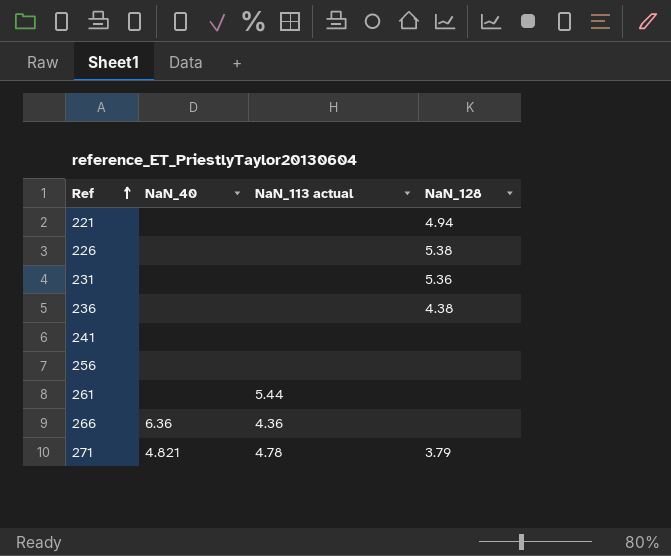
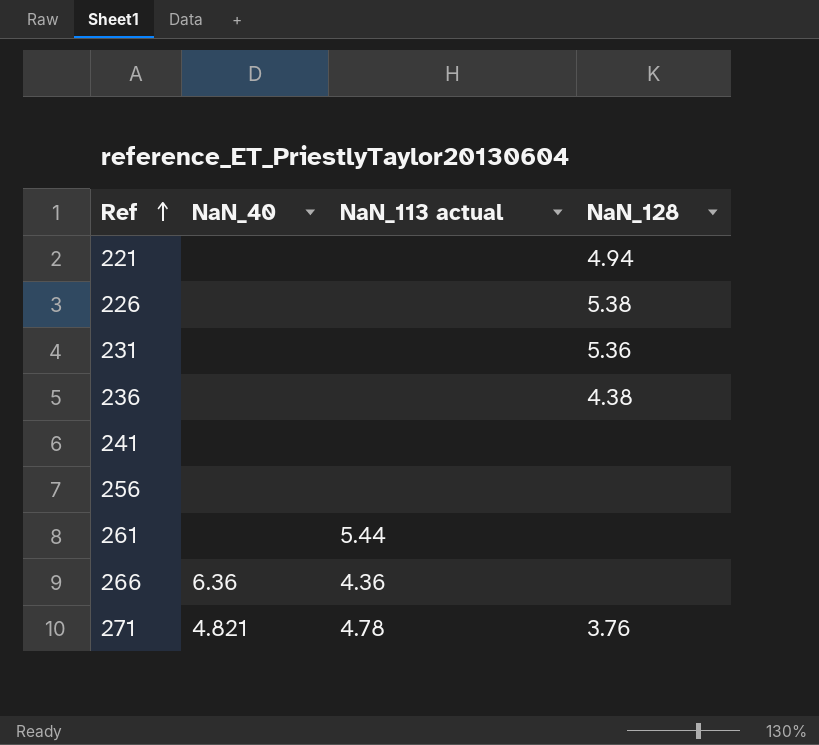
271 | NaN_128: 3.79 -> 3.76

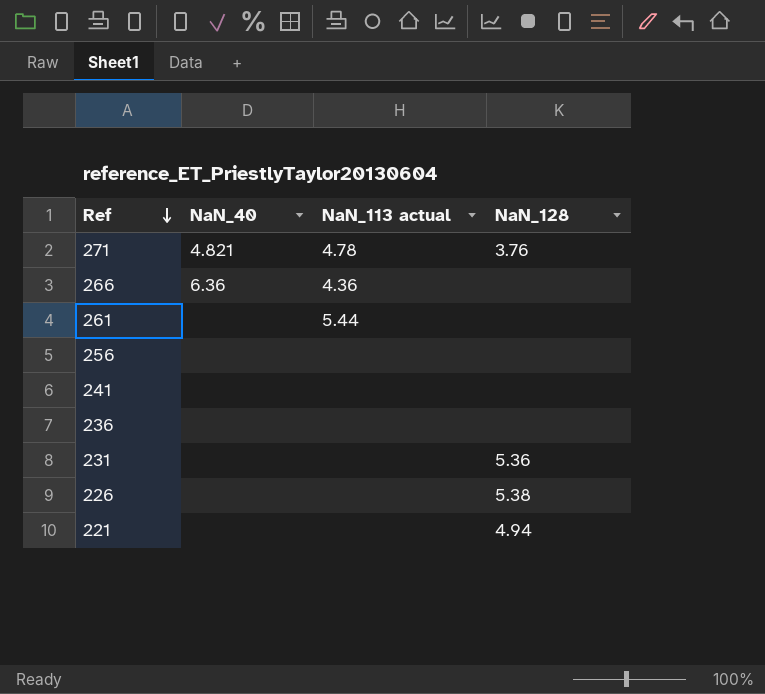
row order: Ref ascending -> Ref descending
236 | NaN_128: 4.38 -> none

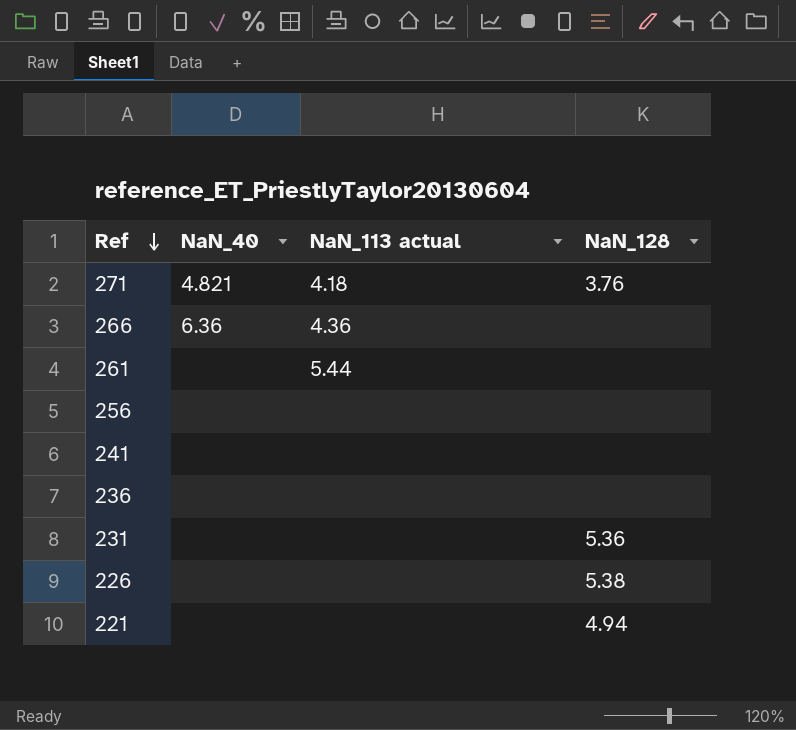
271 | NaN_113 actual: 4.78 -> 4.18

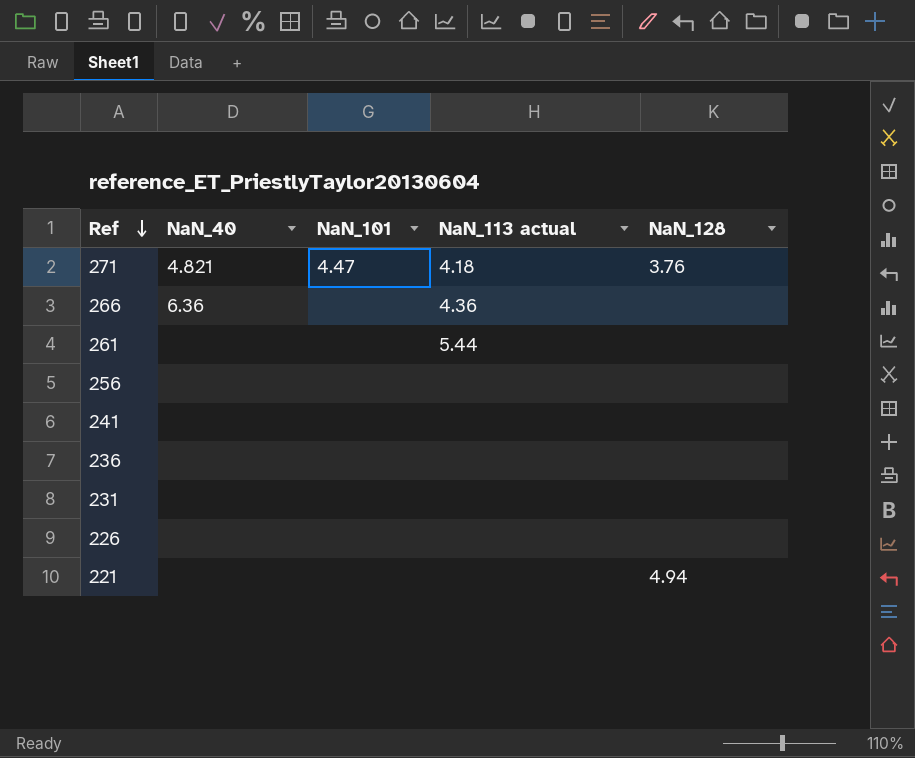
column NaN_101 | position: none -> 3
231 | NaN_128: 5.36 -> none
226 | NaN_128: 5.38 -> none

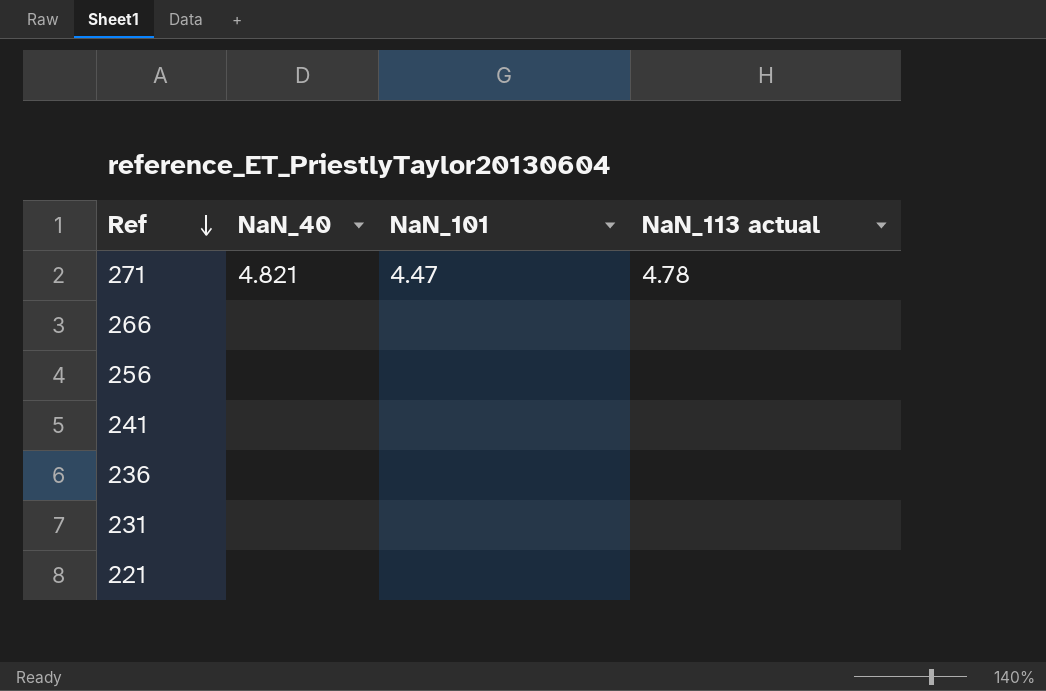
column NaN_128 | position: 5 -> none
row 261: none | none | 5.44 | none -> none
row 226: none | none | none | none -> none
271 | NaN_113 actual: 4.18 -> 4.78
266 | NaN_40: 6.36 -> none
266 | NaN_113 actual: 4.36 -> none

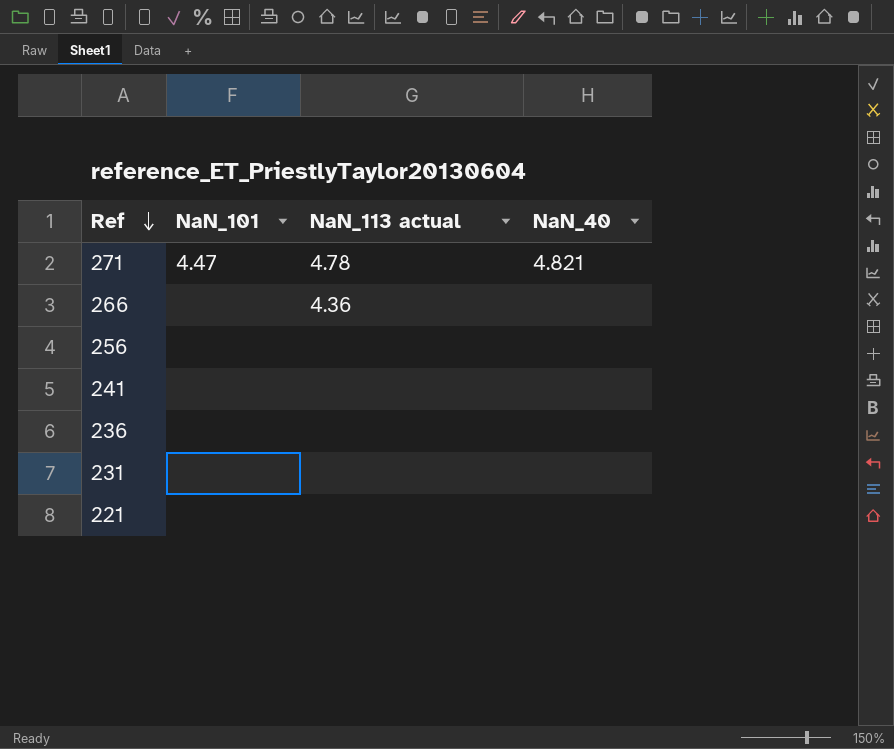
column NaN_40 | position: 2 -> 4
266 | NaN_113 actual: none -> 4.36

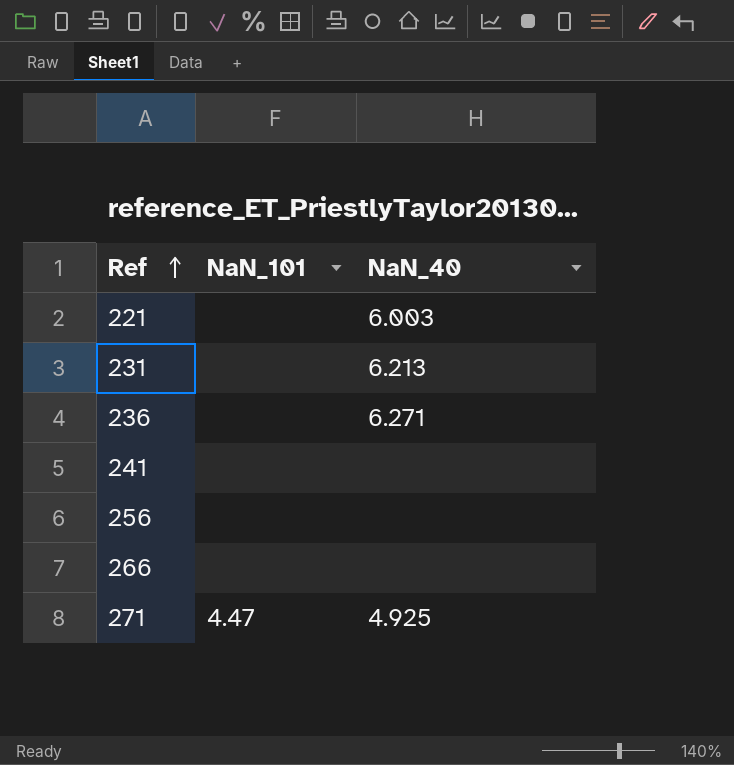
row order: Ref descending -> Ref ascending
column NaN_113 actual | position: 3 -> none
221 | NaN_40: none -> 6.003
231 | NaN_40: none -> 6.213
236 | NaN_40: none -> 6.271
271 | NaN_40: 4.821 -> 4.925

